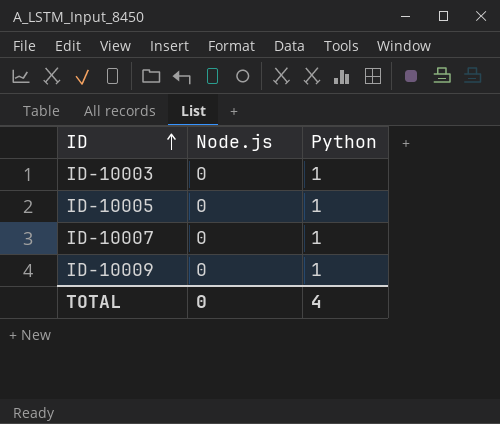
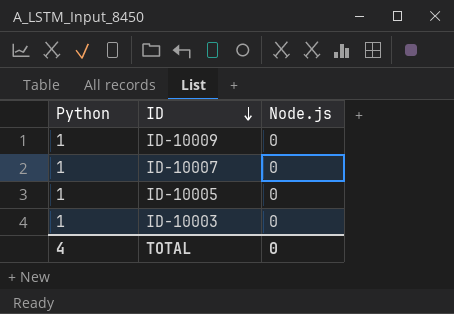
row order: ID ascending -> ID descending
column Python | position: 3 -> 1

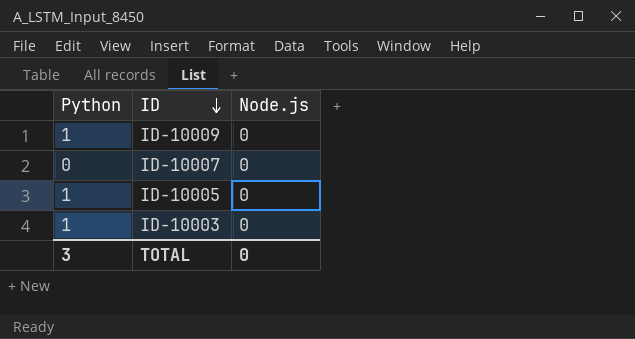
ID-10007 | Python: 1 -> 0
TOTAL | Python: 4 -> 3

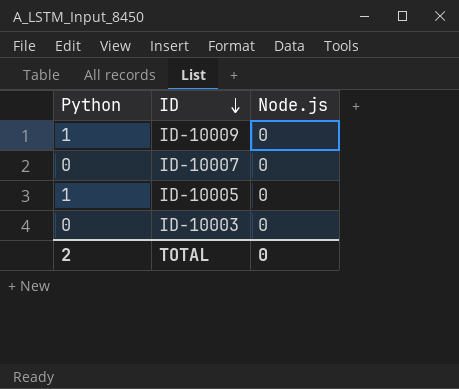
ID-10003 | Python: 1 -> 0
TOTAL | Python: 3 -> 2

